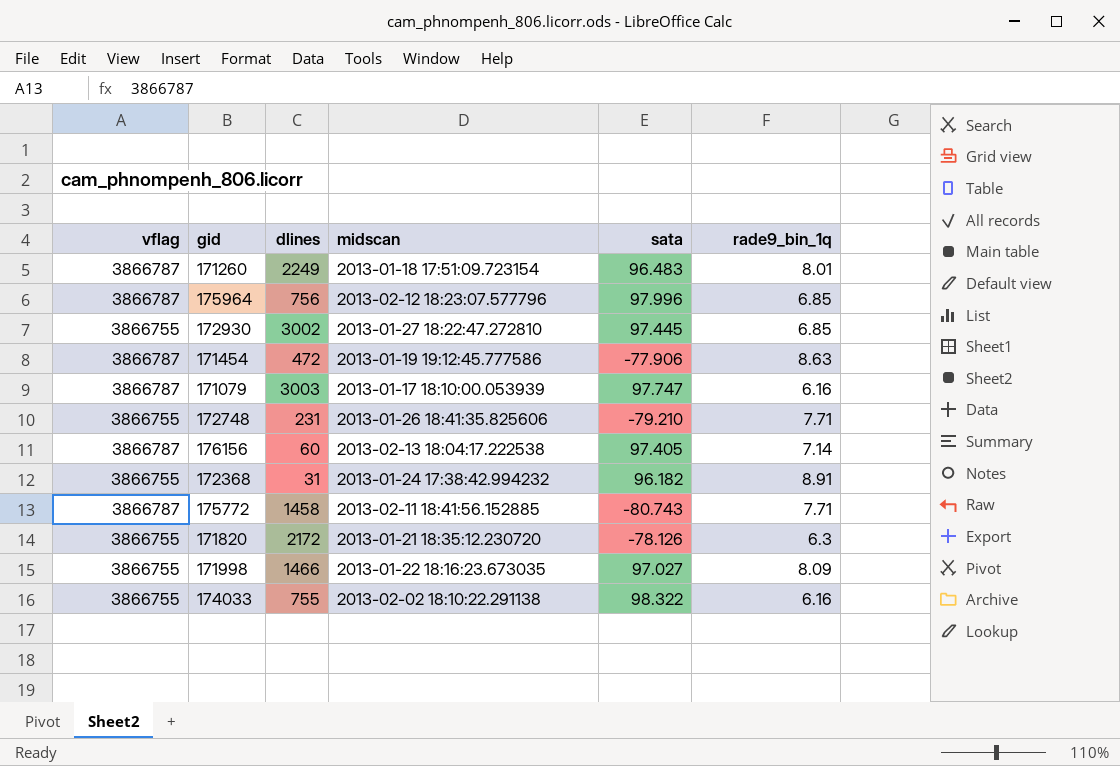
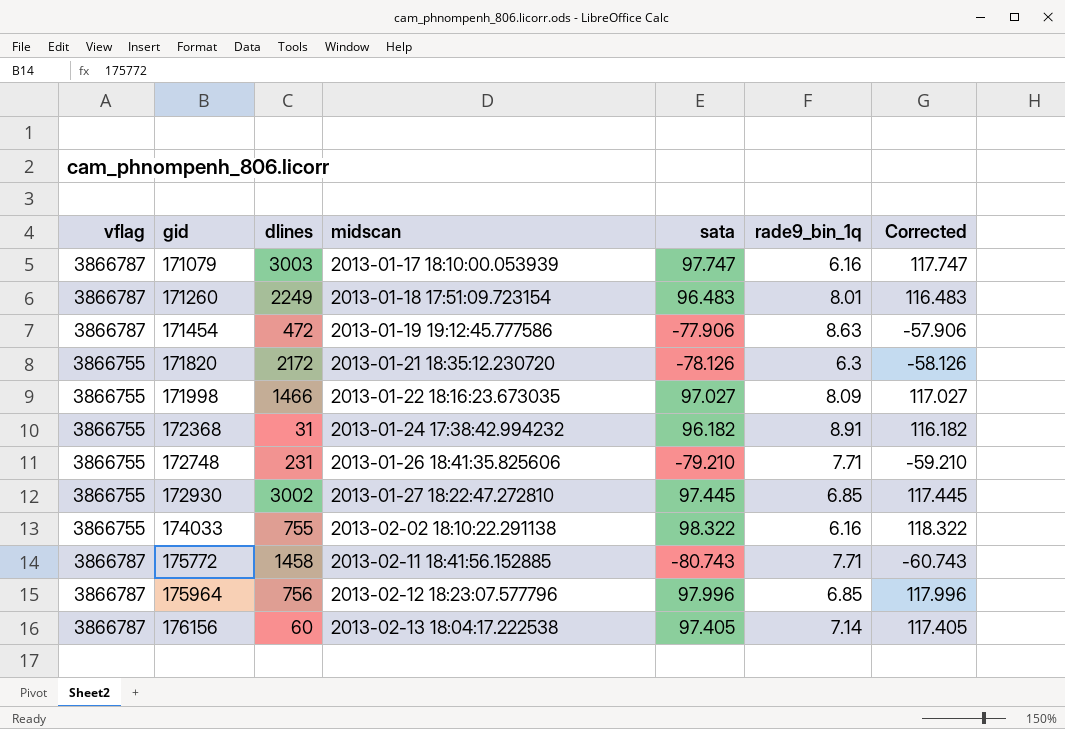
row order: none -> gid ascending
column Corrected | formula: none -> [sata] + 20

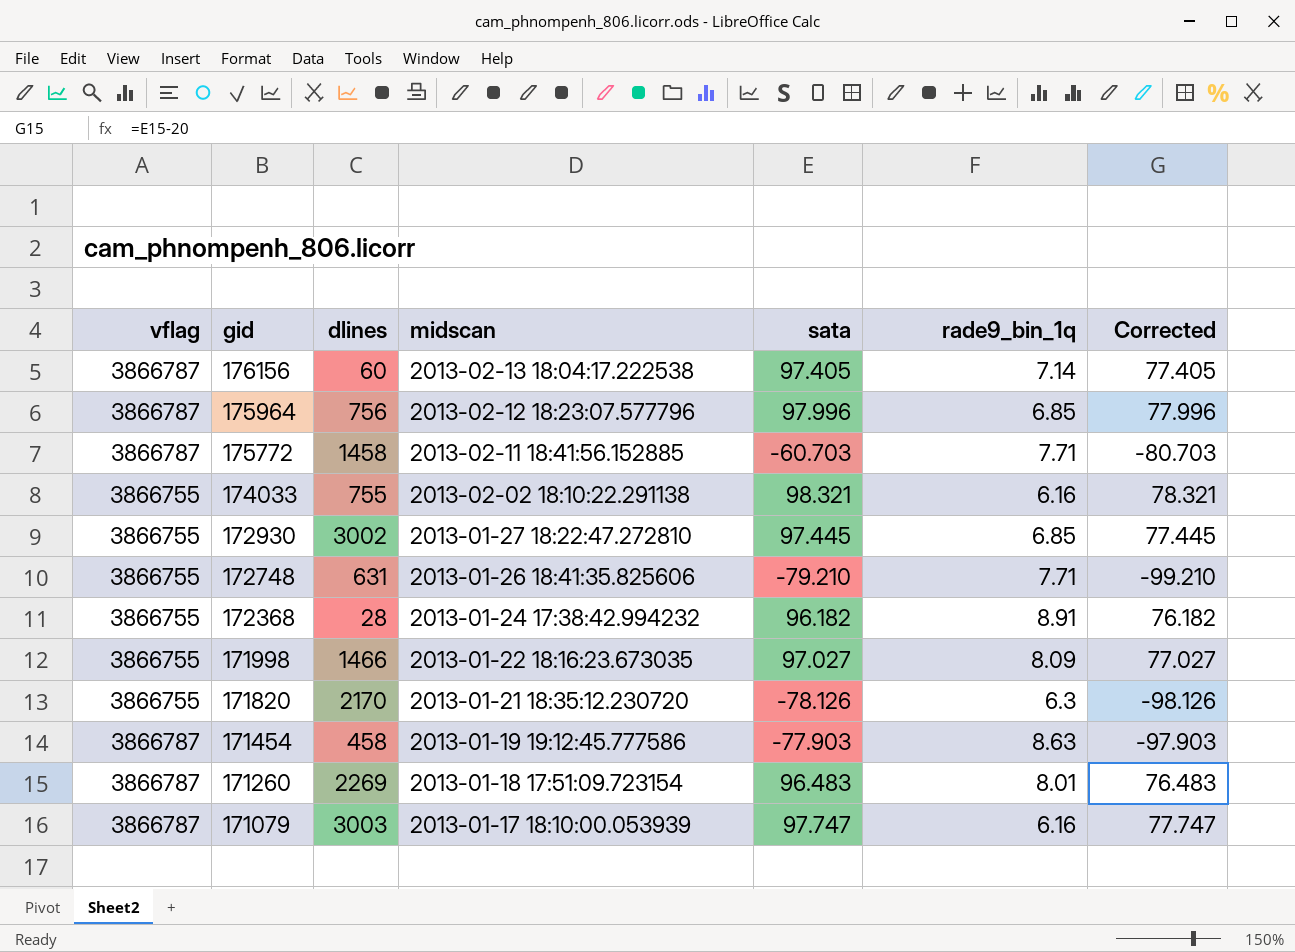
row order: gid ascending -> gid descending
column Corrected | formula: [sata] + 20 -> [sata] - 20
175772 | sata: -80.743 -> -60.703
174033 | sata: 98.322 -> 98.321
172748 | dlines: 231 -> 631
172368 | dlines: 31 -> 28
171820 | dlines: 2172 -> 2170
171454 | dlines: 472 -> 458
171454 | sata: -77.906 -> -77.903
171260 | dlines: 2249 -> 2269

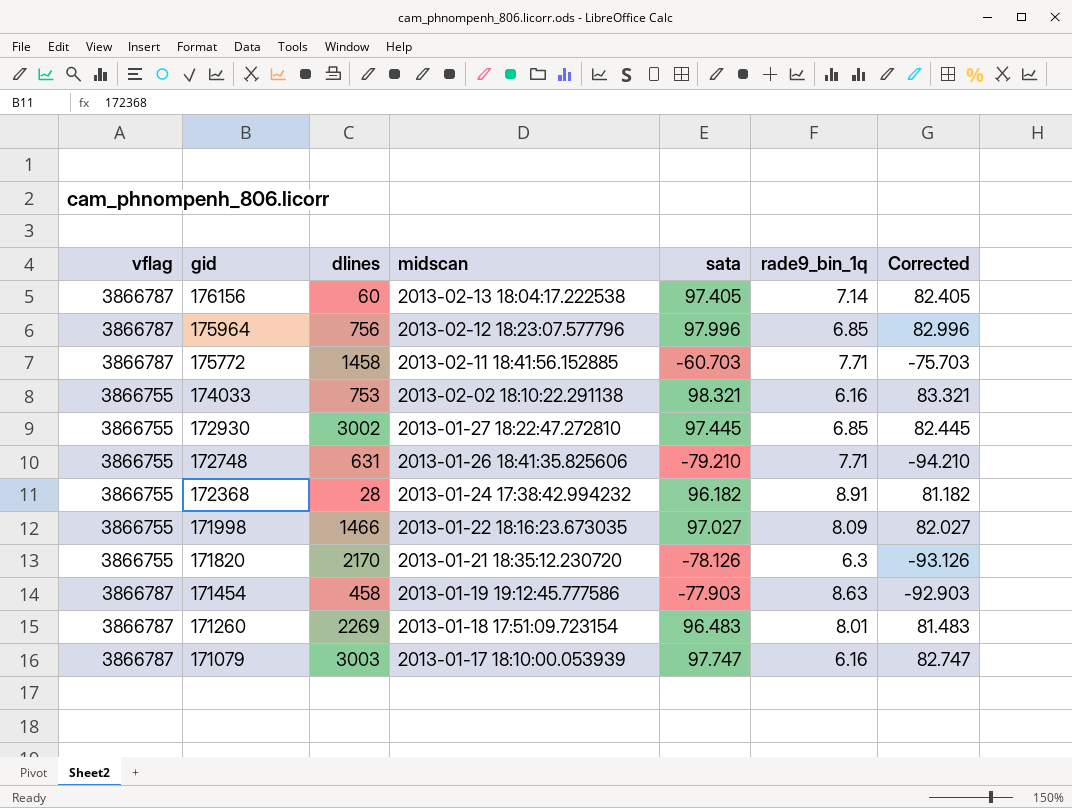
column Corrected | formula: [sata] - 20 -> [sata] - 15
174033 | dlines: 755 -> 753

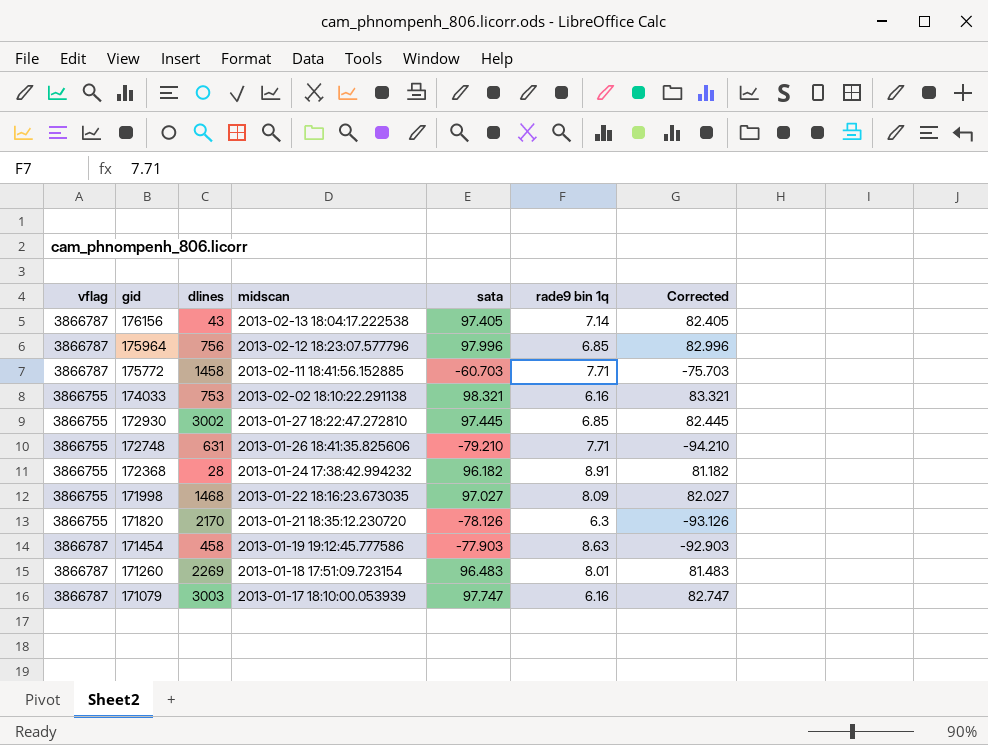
column name: rade9_bin_1q -> rade9 bin 1q
176156 | dlines: 60 -> 43
171998 | dlines: 1466 -> 1468

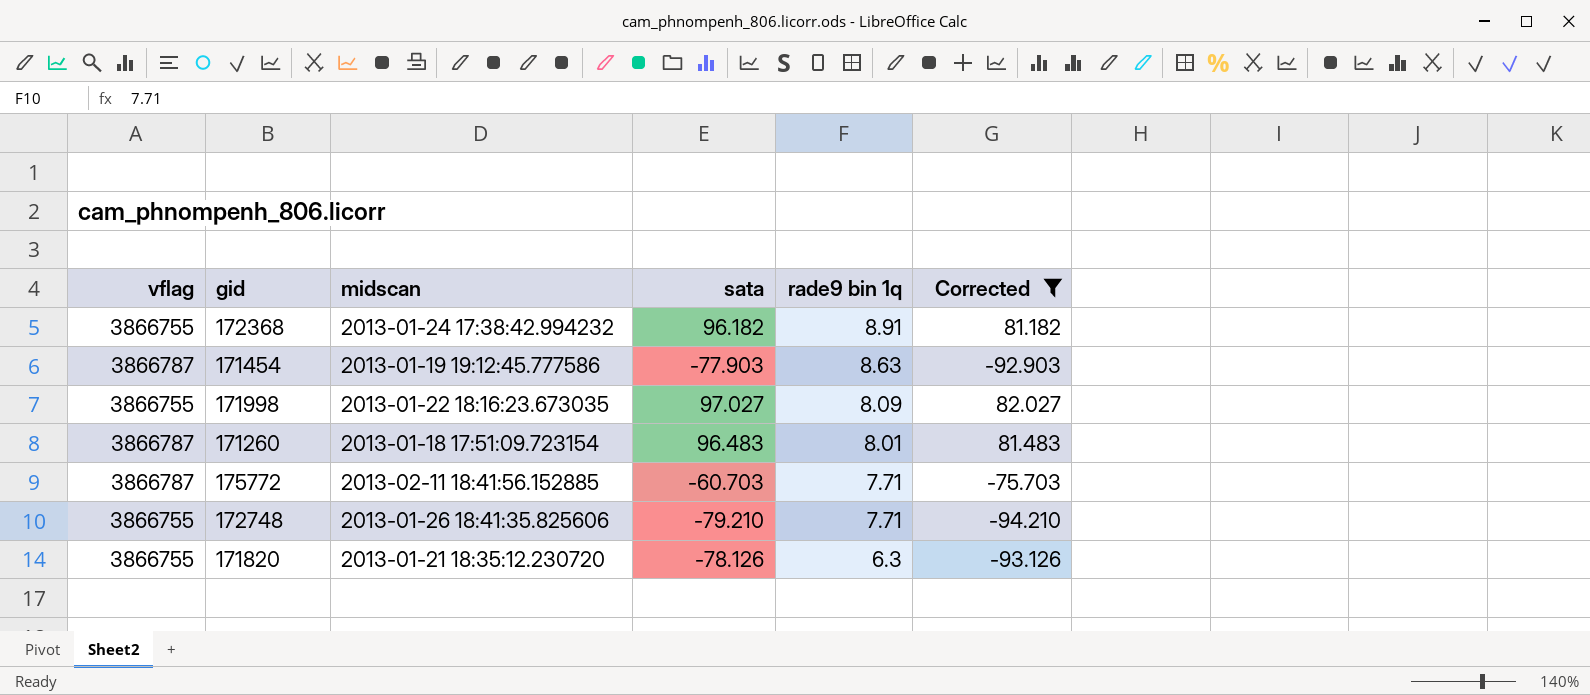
filter: none -> Corrected <= 82.027
row order: gid descending -> rade9 bin 1q descending
column dlines | position: 3 -> none

